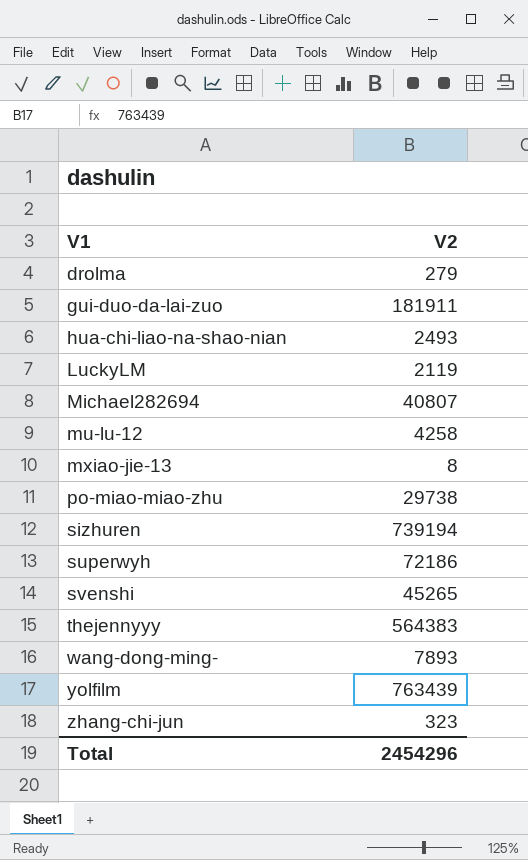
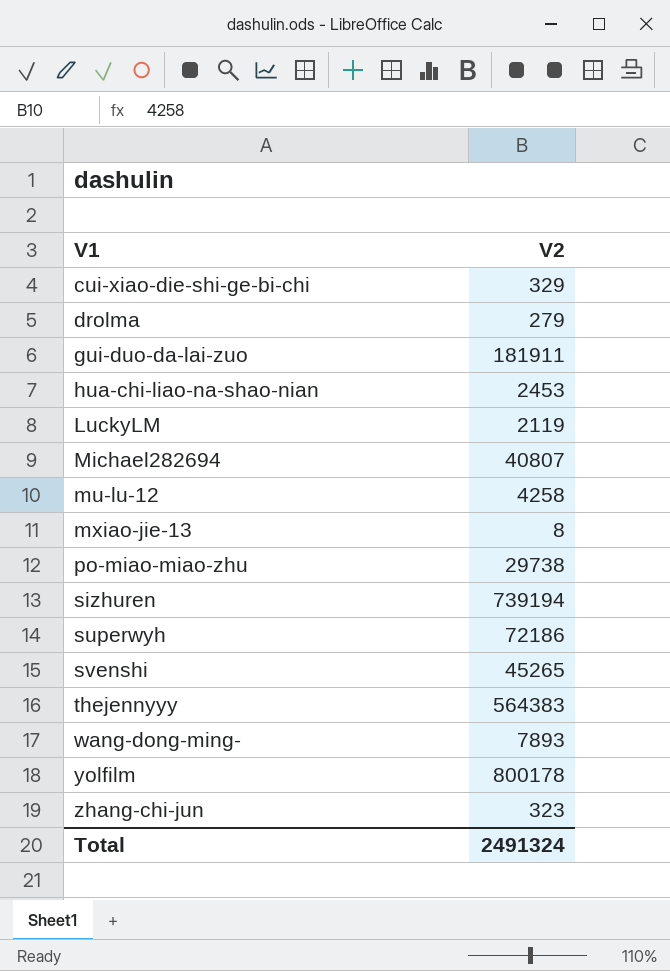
row cui-xiao-die-shi-ge-bi-chi: none -> 329
hua-chi-liao-na-shao-nian | V2: 2493 -> 2453
yolfilm | V2: 763439 -> 800178
Total | V2: 2454296 -> 2491324

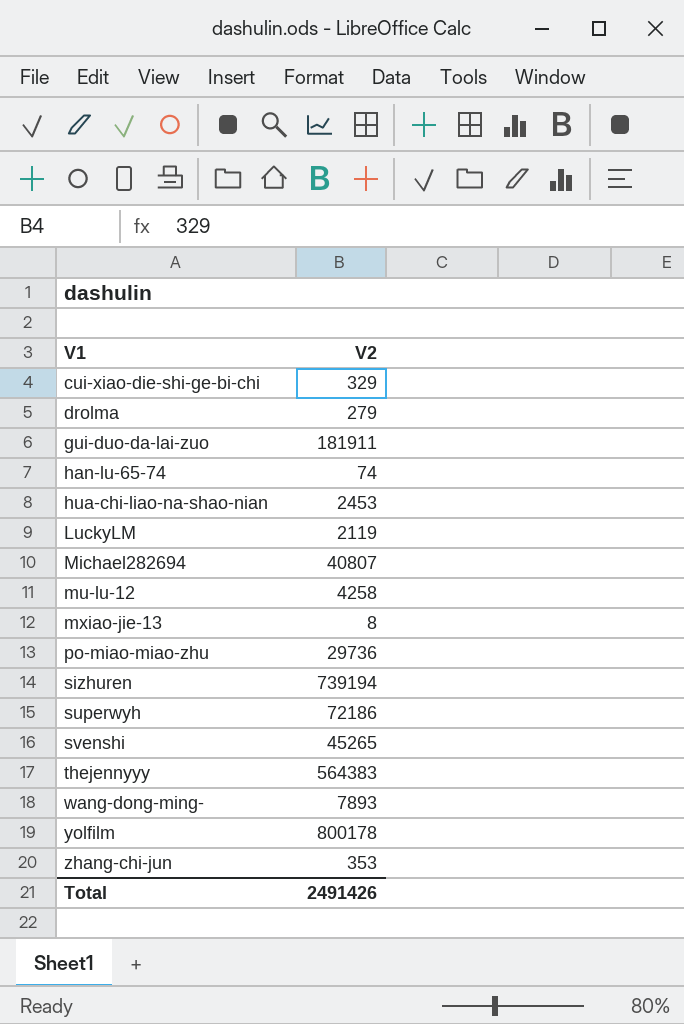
row han-lu-65-74: none -> 74
po-miao-miao-zhu | V2: 29738 -> 29736
zhang-chi-jun | V2: 323 -> 353
Total | V2: 2491324 -> 2491426

